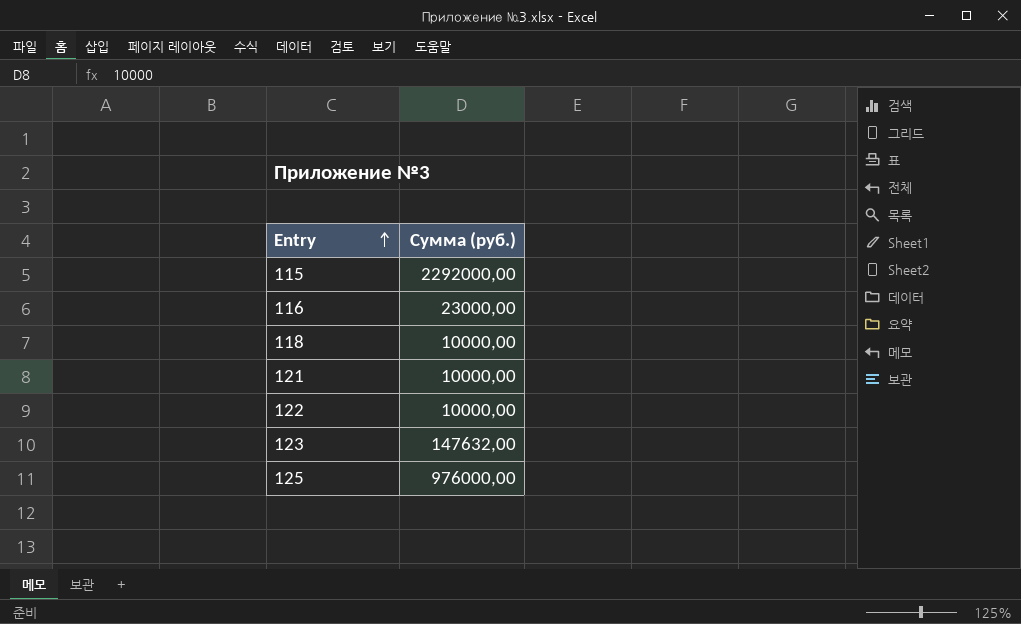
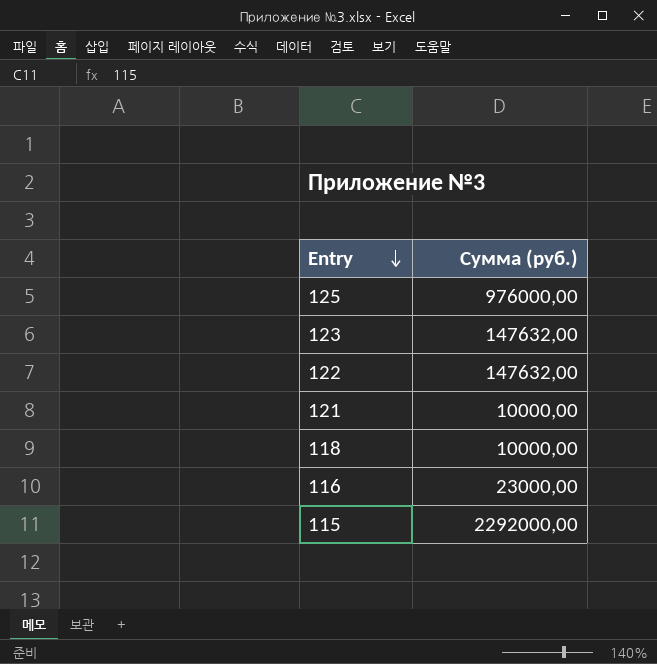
row order: Entry ascending -> Entry descending
122 | Сумма (руб.): 10000,00 -> 147632,00

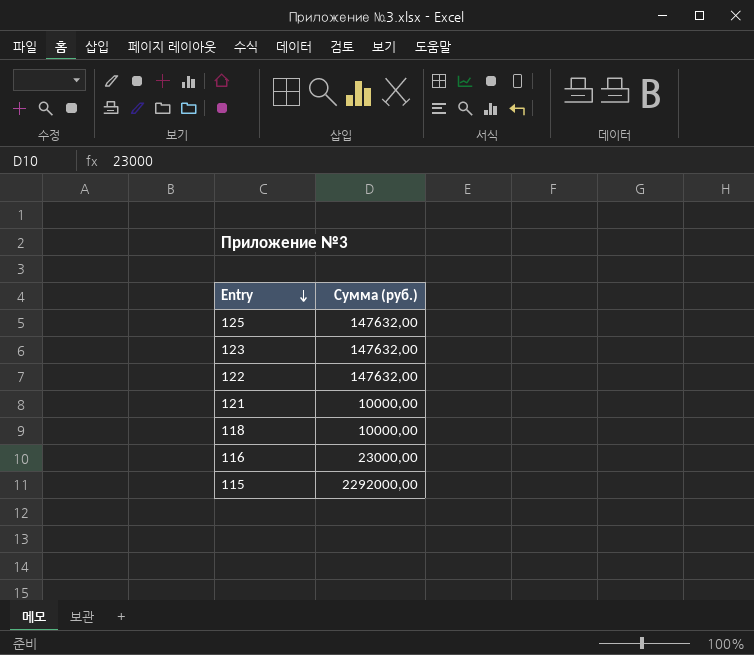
125 | Сумма (руб.): 976000,00 -> 147632,00

